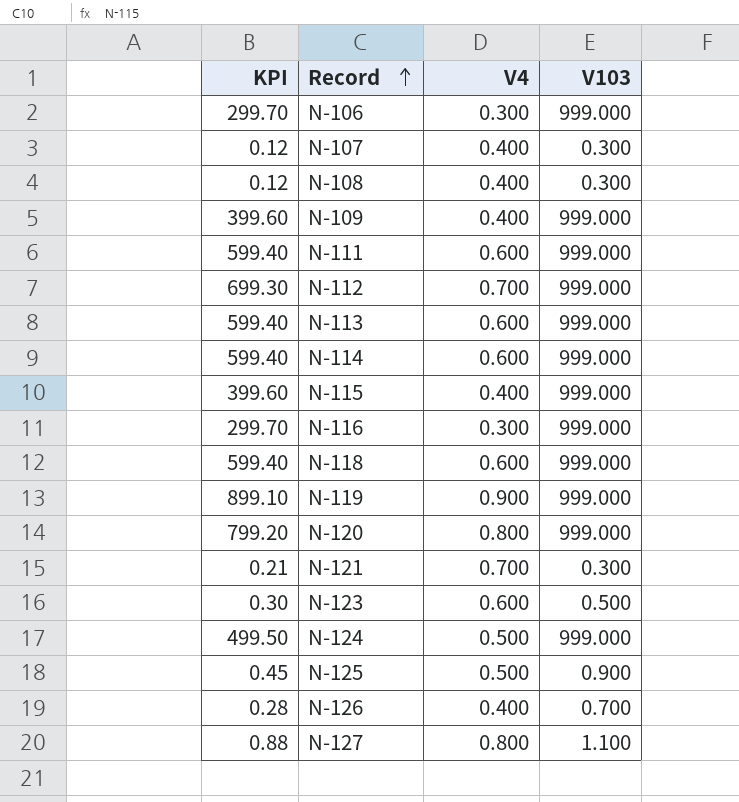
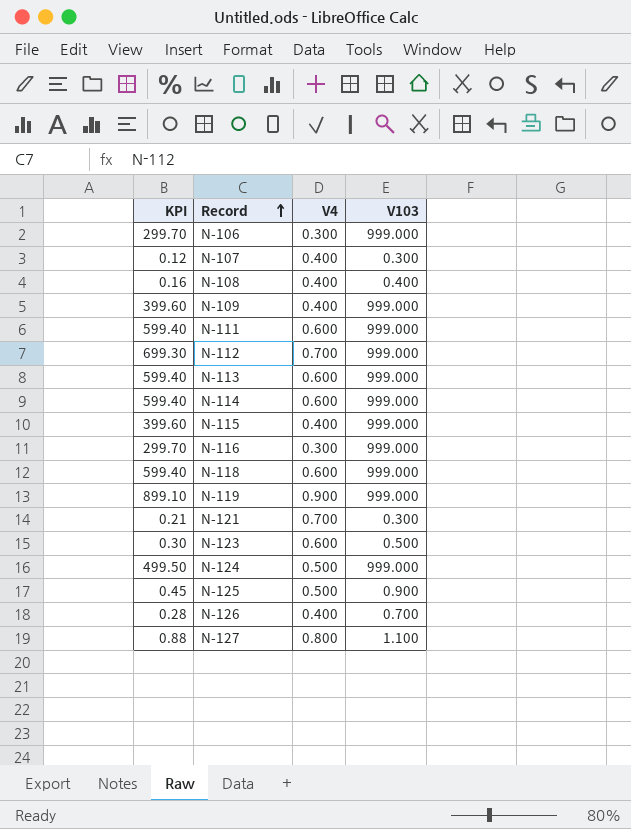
row N-120: 799.20 | 0.800 | 999.000 -> none
N-108 | KPI: 0.12 -> 0.16
N-108 | V103: 0.300 -> 0.400

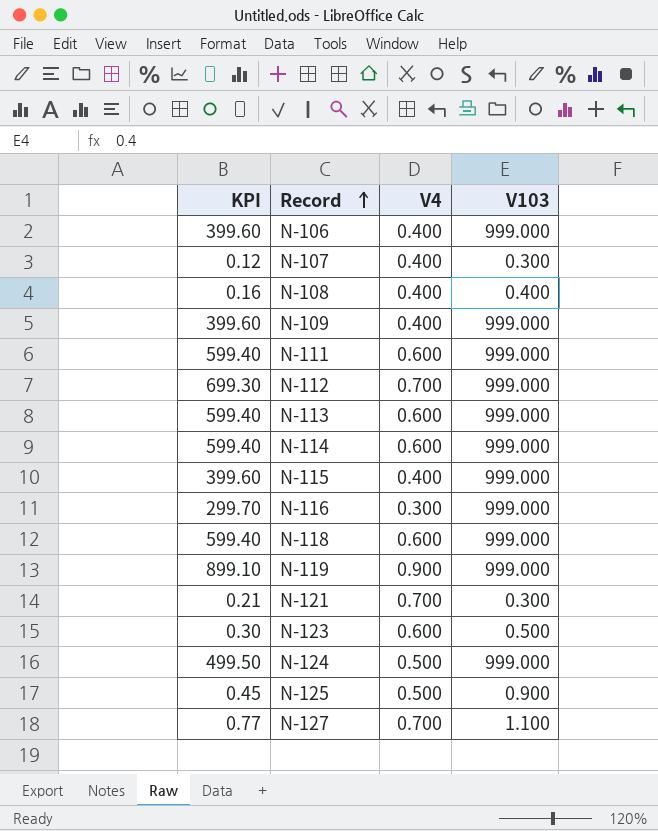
row N-126: 0.28 | 0.400 | 0.700 -> none
N-106 | KPI: 299.70 -> 399.60
N-106 | V4: 0.300 -> 0.400
N-127 | KPI: 0.88 -> 0.77
N-127 | V4: 0.800 -> 0.700

